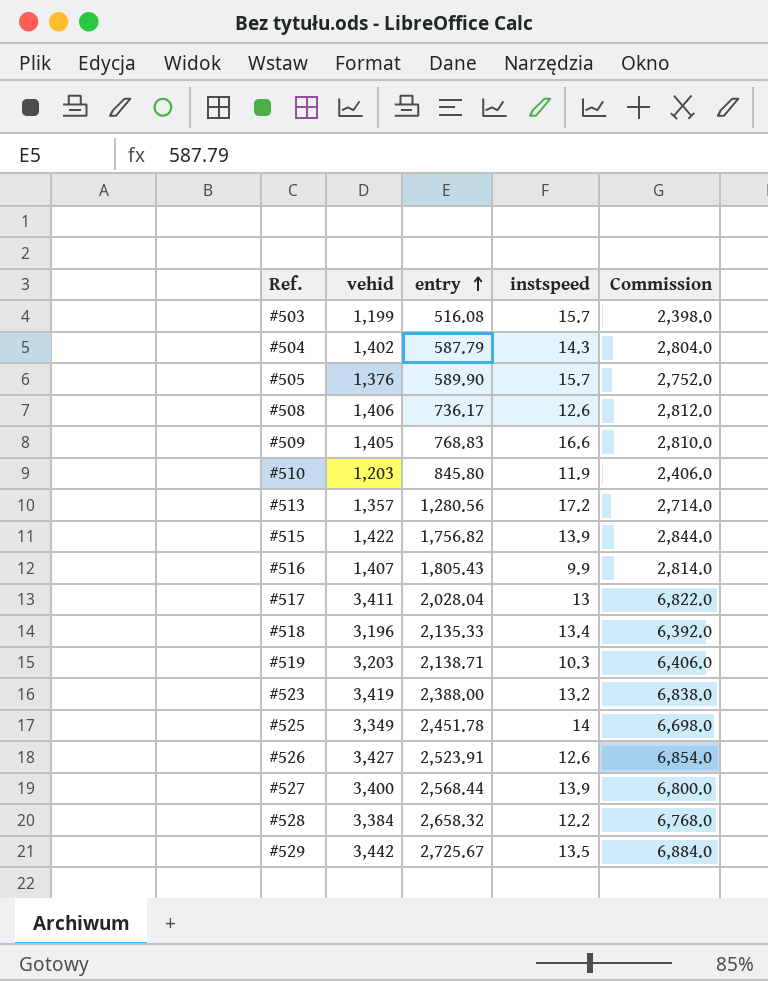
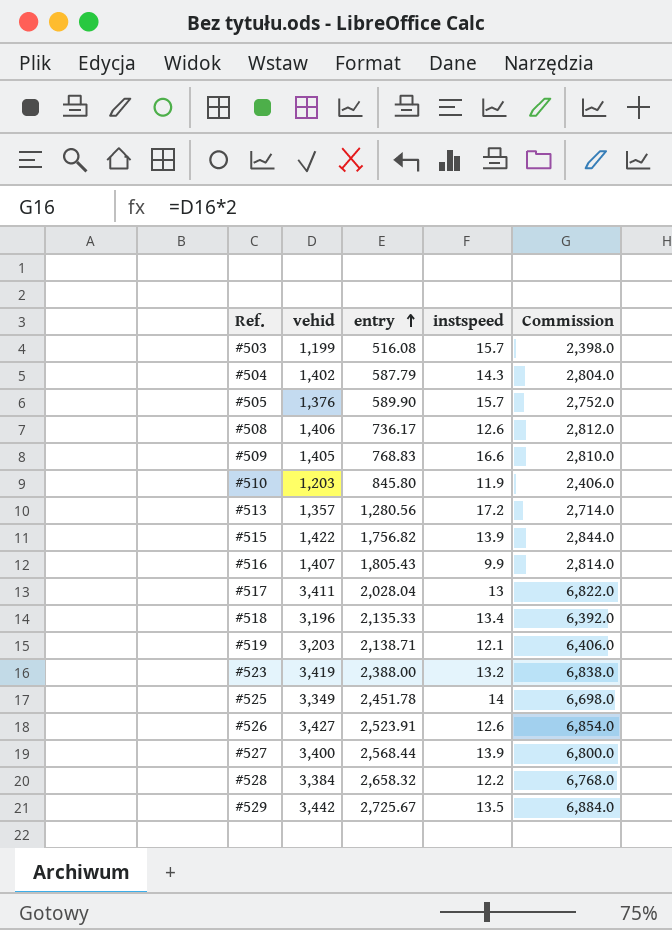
#519 | instspeed: 10.3 -> 12.1

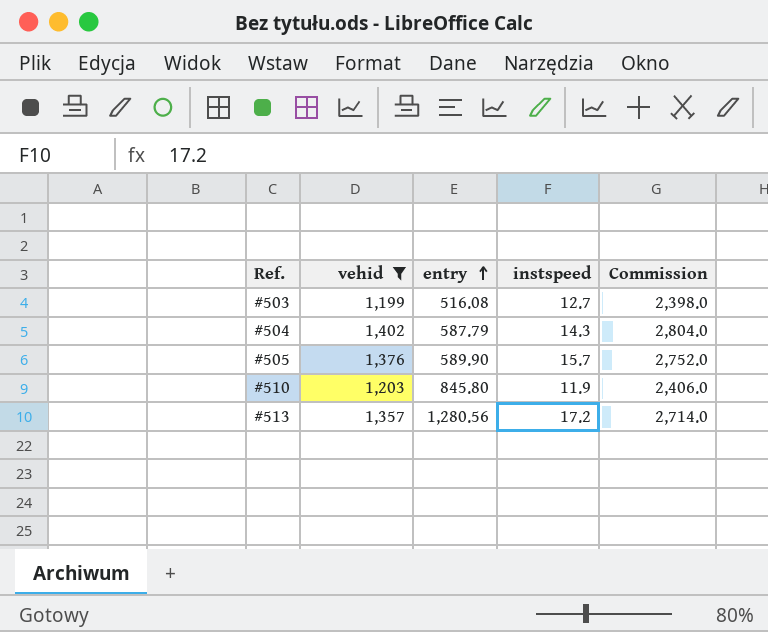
filter: none -> vehid <= 1,402
#503 | instspeed: 15.7 -> 12.7

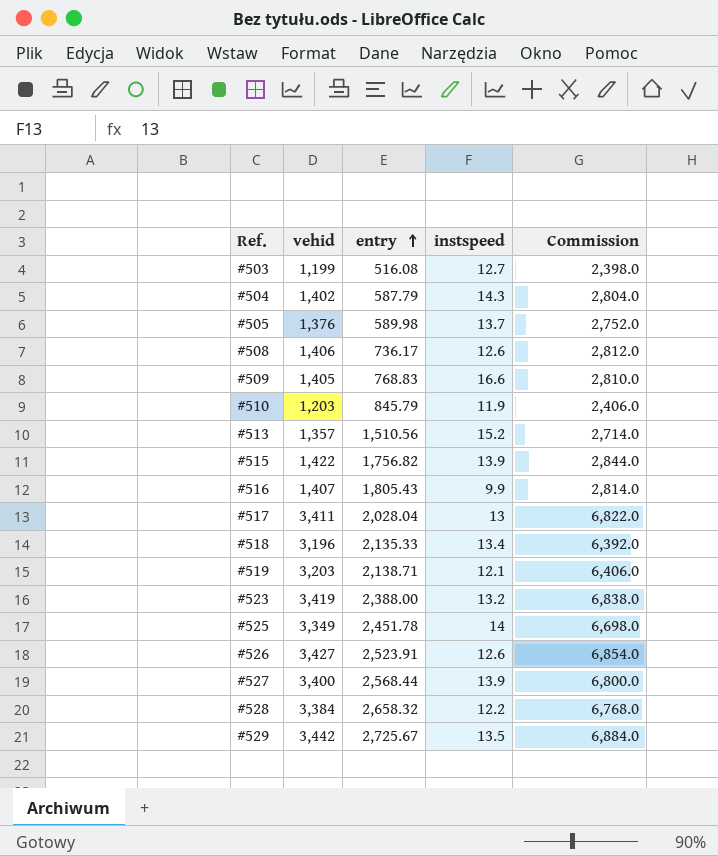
filter: vehid <= 1,402 -> none
#505 | entry: 589.90 -> 589.98
#505 | instspeed: 15.7 -> 13.7
#510 | entry: 845.80 -> 845.79
#513 | entry: 1,280.56 -> 1,510.56
#513 | instspeed: 17.2 -> 15.2

